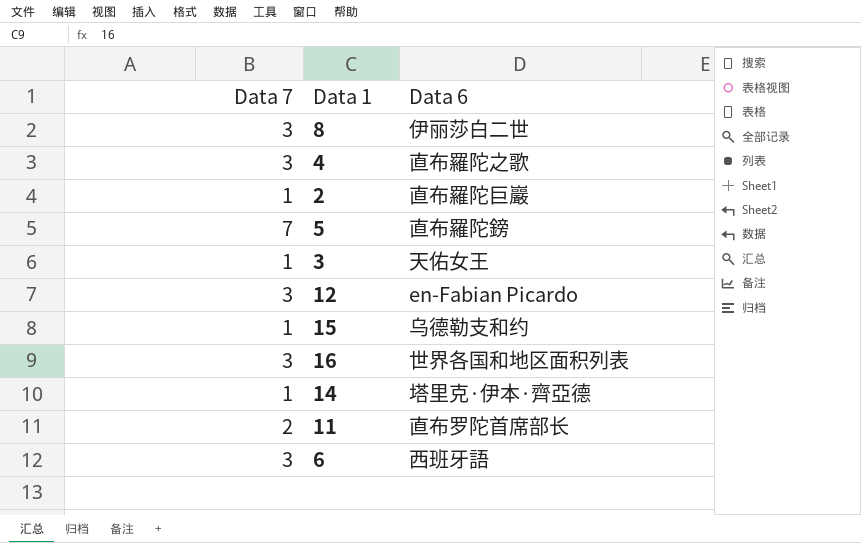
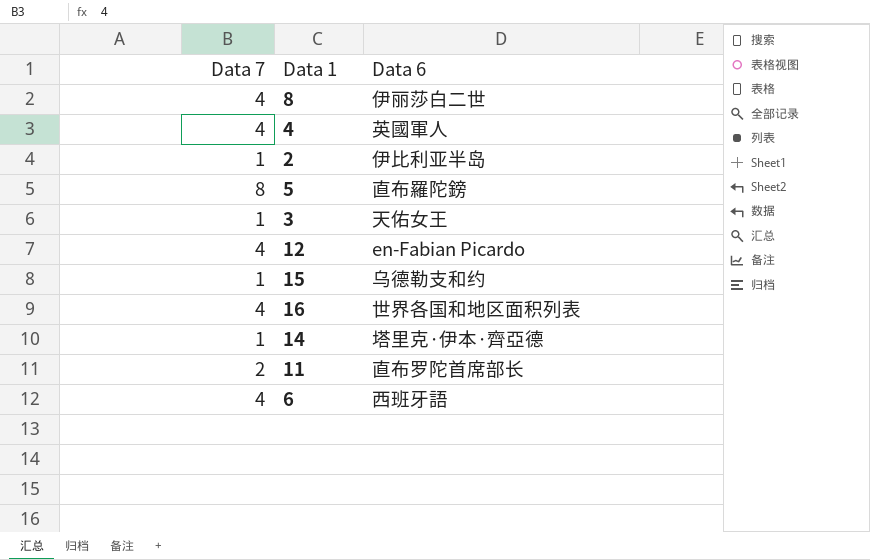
8 | Data 7: 3 -> 4
4 | Data 7: 3 -> 4
4 | Data 6: 直布羅陀之歌 -> 英國軍人
2 | Data 6: 直布羅陀巨巖 -> 伊比利亚半岛
5 | Data 7: 7 -> 8
12 | Data 7: 3 -> 4
16 | Data 7: 3 -> 4
6 | Data 7: 3 -> 4

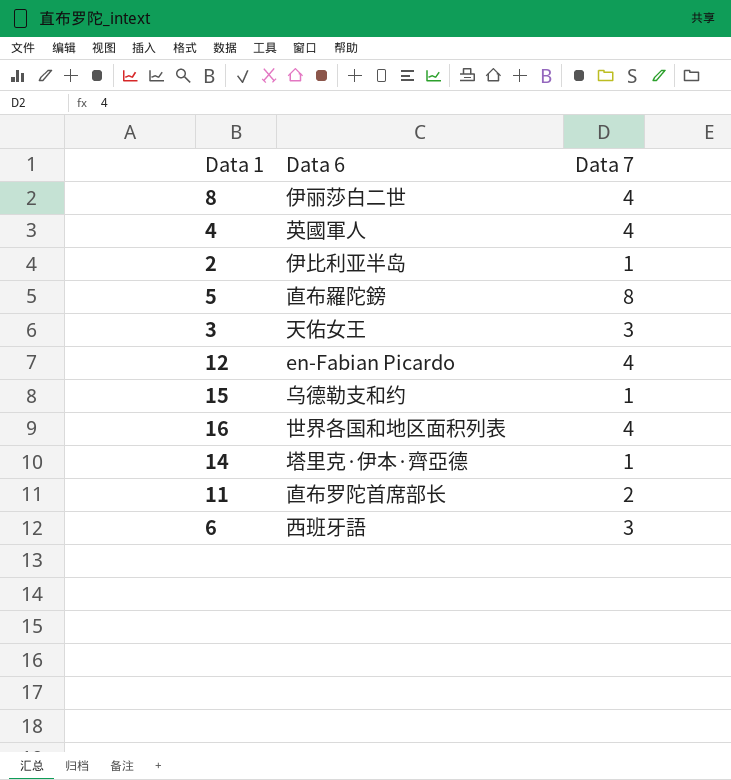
column Data 7 | position: 1 -> 3
3 | Data 7: 1 -> 3
6 | Data 7: 4 -> 3

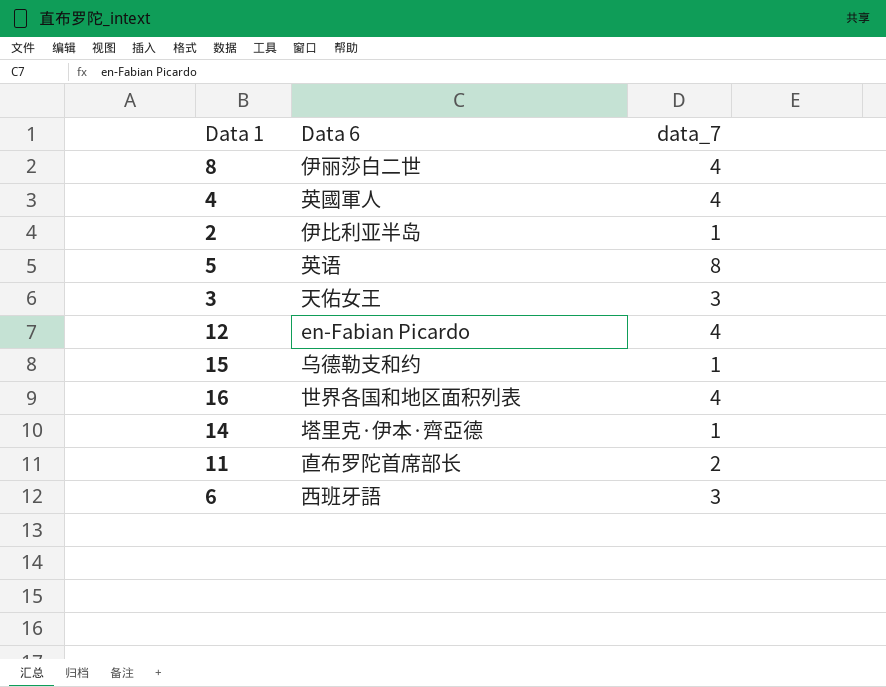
column name: Data 7 -> data_7
5 | Data 6: 直布羅陀鎊 -> 英语

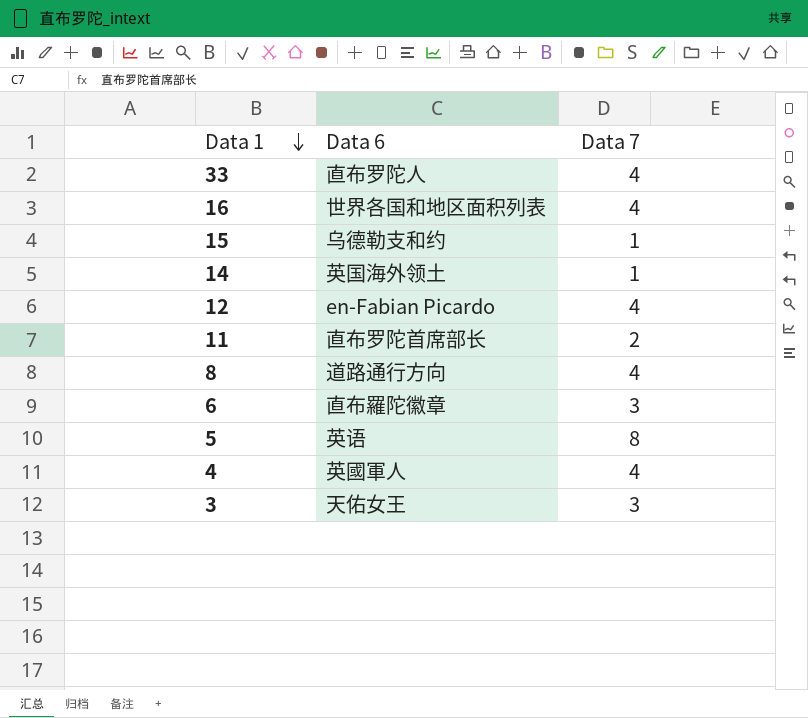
row order: none -> Data 1 descending
column name: data_7 -> Data 7
row 2: 伊比利亚半岛 | 1 -> none
row 33: none -> 直布罗陀人 | 4
14 | Data 6: 塔里克·伊本·齊亞德 -> 英国海外领土
8 | Data 6: 伊丽莎白二世 -> 道路通行方向
6 | Data 6: 西班牙語 -> 直布羅陀徽章

